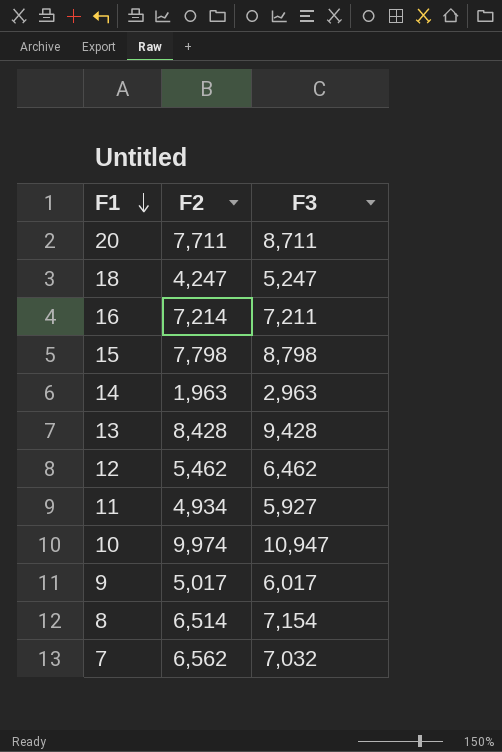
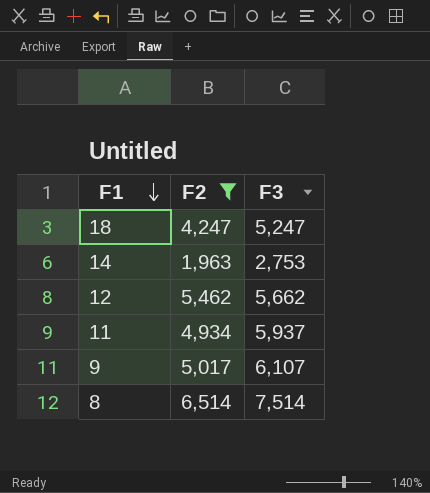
filter: none -> F2 <= 6,514
14 | F3: 2,963 -> 2,753
12 | F3: 6,462 -> 5,662
11 | F3: 5,927 -> 5,937
9 | F3: 6,017 -> 6,107
8 | F3: 7,154 -> 7,514

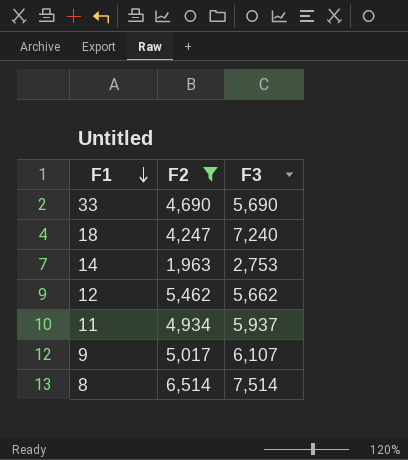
row 33: none -> 4,690 | 5,690
18 | F3: 5,247 -> 7,240

